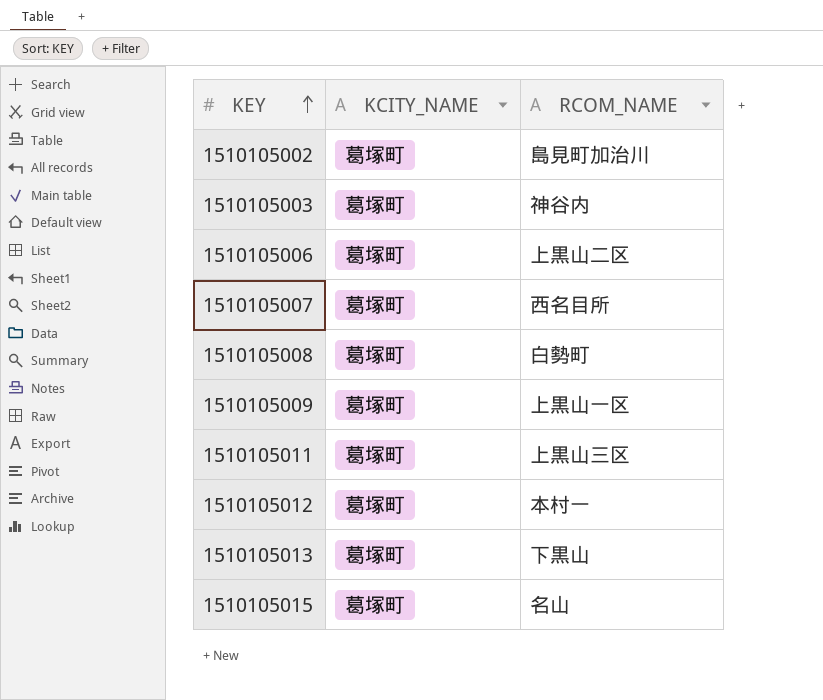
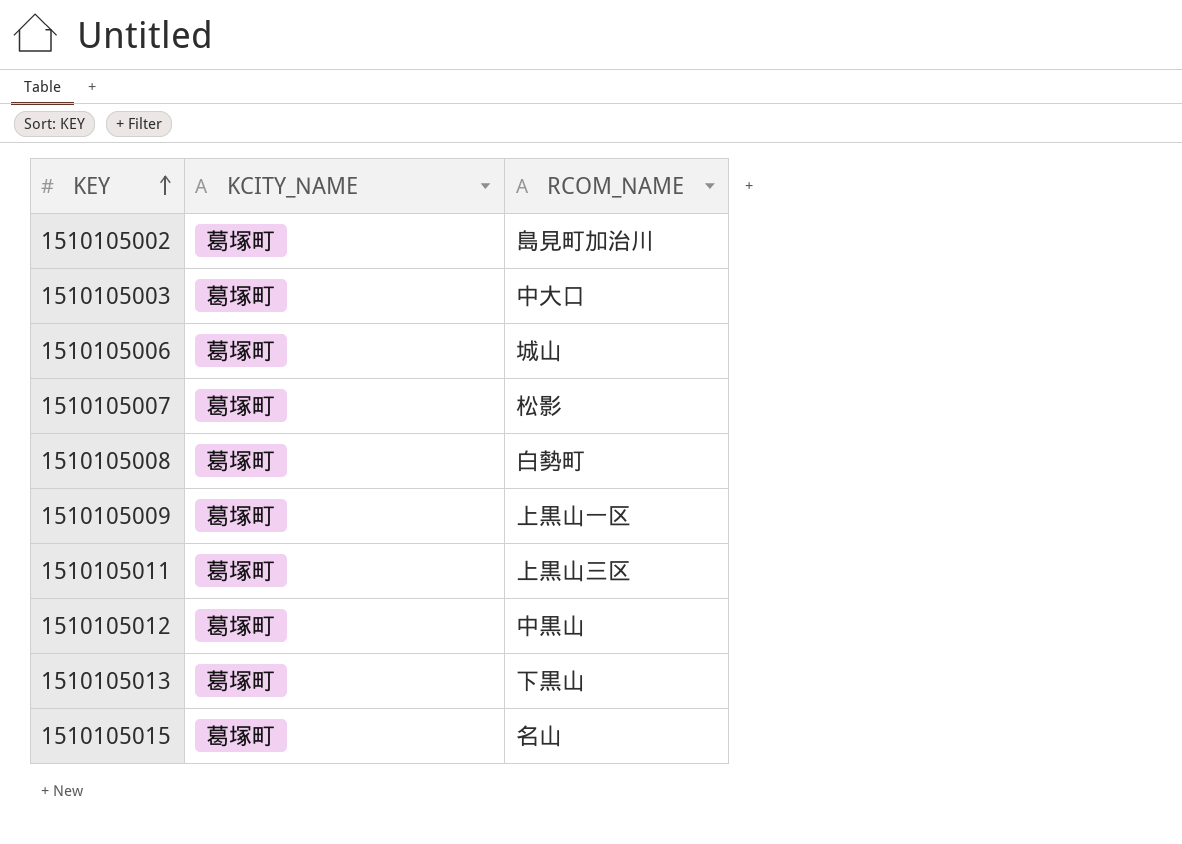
1510105003 | RCOM_NAME: 神谷内 -> 中大口
1510105006 | RCOM_NAME: 上黒山二区 -> 城山
1510105007 | RCOM_NAME: 西名目所 -> 松影
1510105012 | RCOM_NAME: 本村一 -> 中黒山

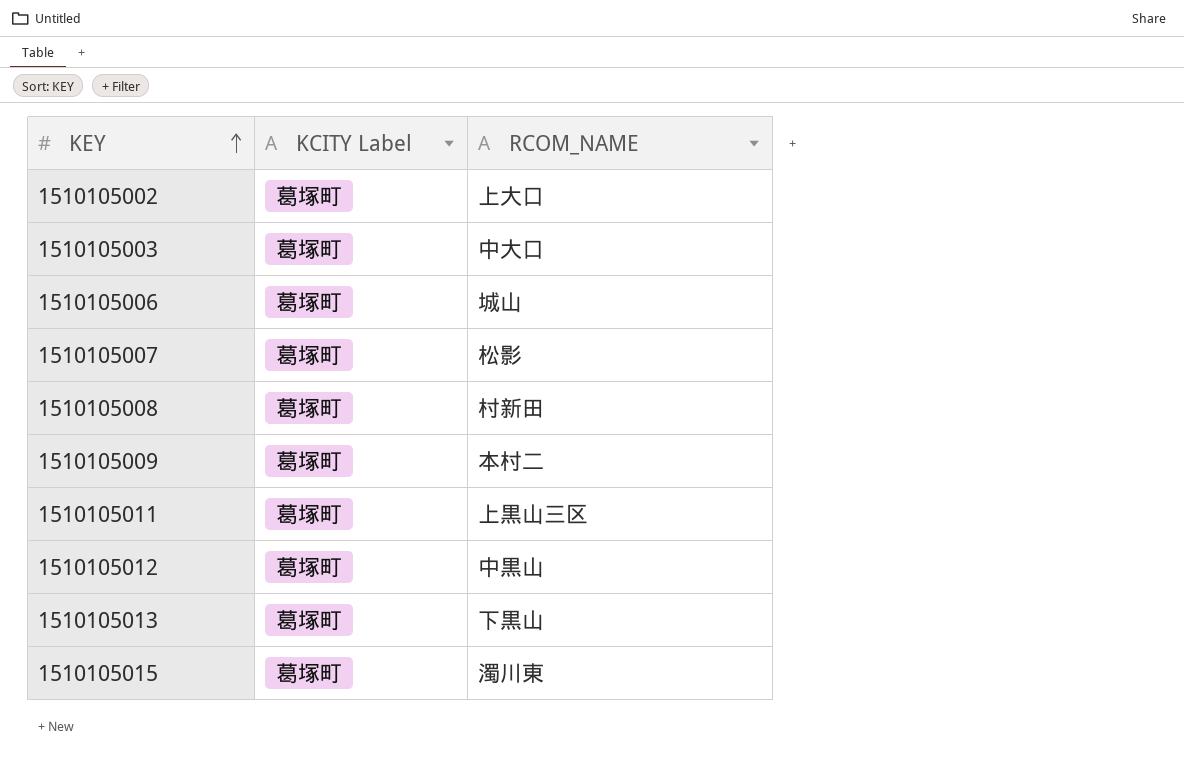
column name: KCITY_NAME -> KCITY Label
1510105002 | RCOM_NAME: 島見町加治川 -> 上大口
1510105008 | RCOM_NAME: 白勢町 -> 村新田
1510105009 | RCOM_NAME: 上黒山一区 -> 本村二
1510105015 | RCOM_NAME: 名山 -> 濁川東

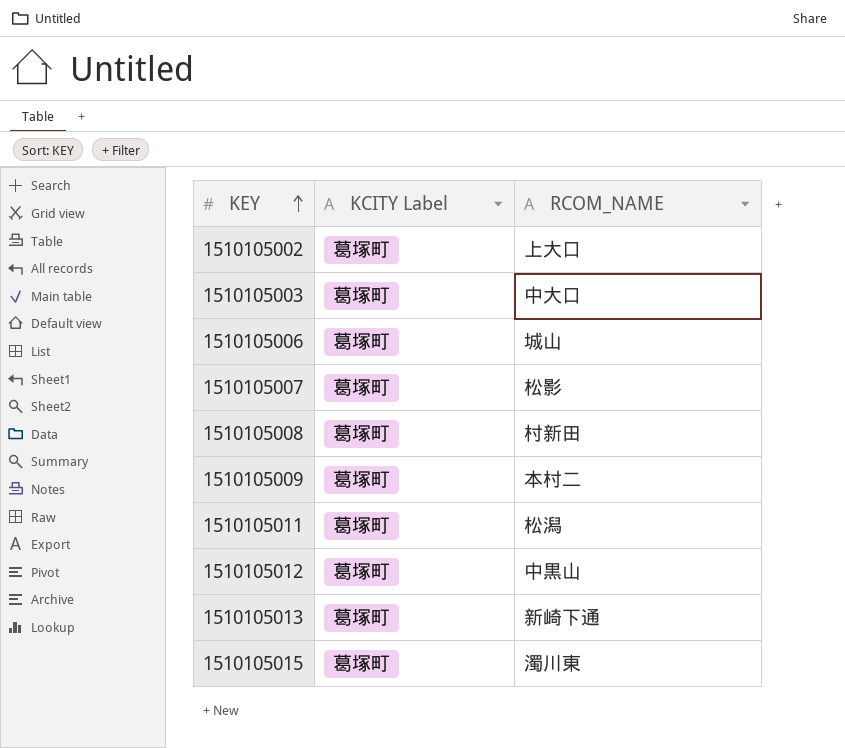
1510105011 | RCOM_NAME: 上黒山三区 -> 松潟
1510105013 | RCOM_NAME: 下黒山 -> 新崎下通

